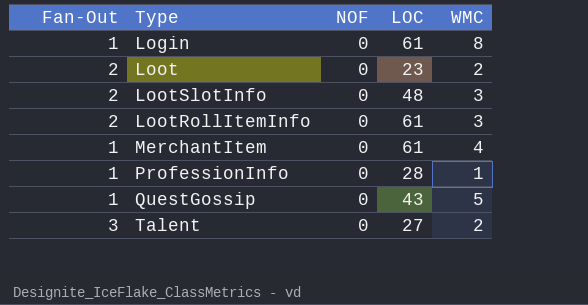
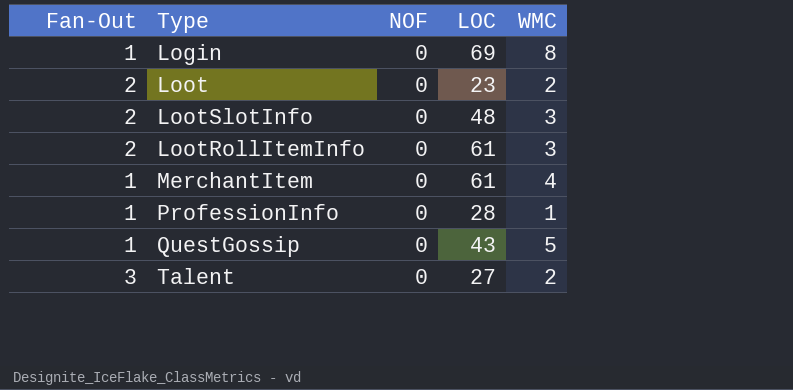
Login | LOC: 61 -> 69

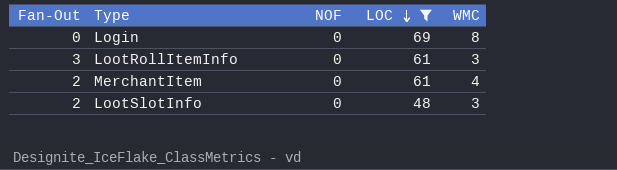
filter: none -> LOC >= 48
row order: none -> LOC descending
Login | Fan-Out: 1 -> 0
LootRollItemInfo | Fan-Out: 2 -> 3
MerchantItem | Fan-Out: 1 -> 2

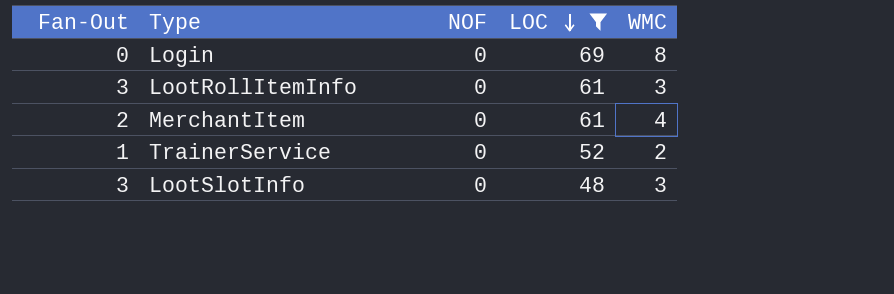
row TrainerService: none -> 1 | 0 | 52 | 2
LootSlotInfo | Fan-Out: 2 -> 3

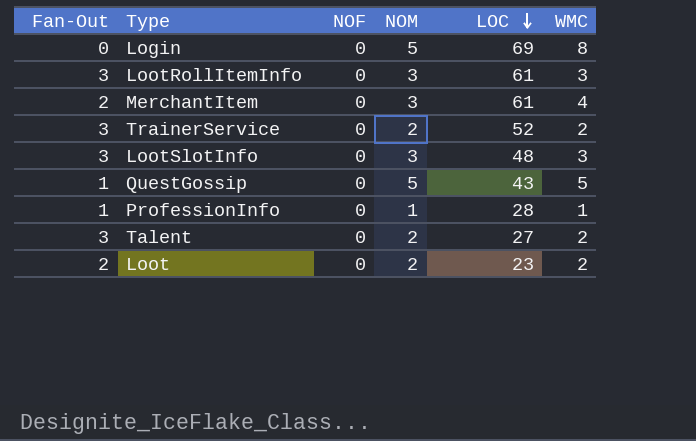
filter: LOC >= 48 -> none
column NOM | position: none -> 4
TrainerService | Fan-Out: 1 -> 3

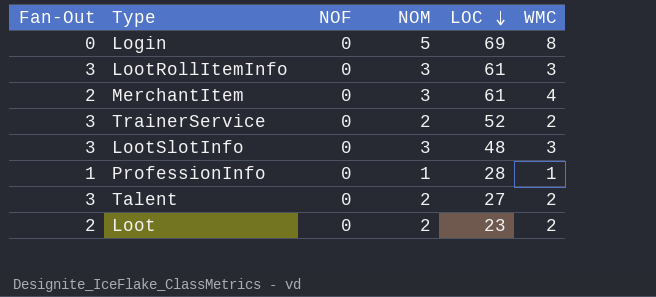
row QuestGossip: 1 | 0 | 5 | 43 | 5 -> none

